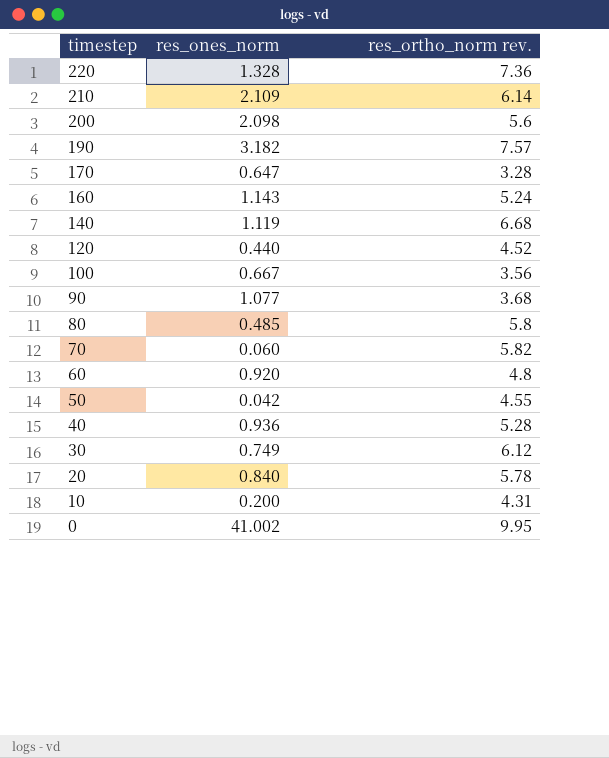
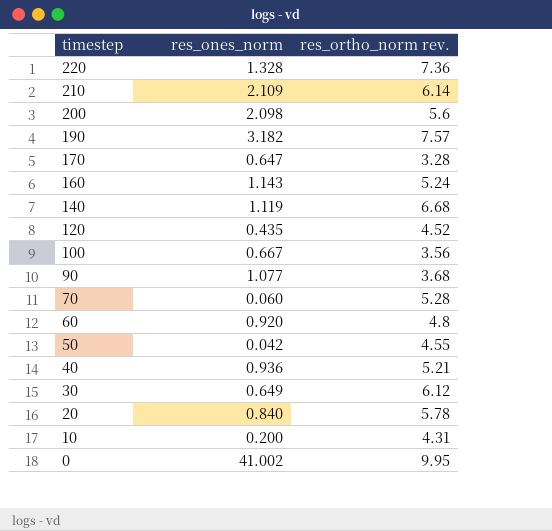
row 80: 0.485 | 5.8 -> none
120 | res_ones_norm: 0.440 -> 0.435
70 | res_ortho_norm rev.: 5.82 -> 5.28
40 | res_ortho_norm rev.: 5.28 -> 5.21
30 | res_ones_norm: 0.749 -> 0.649

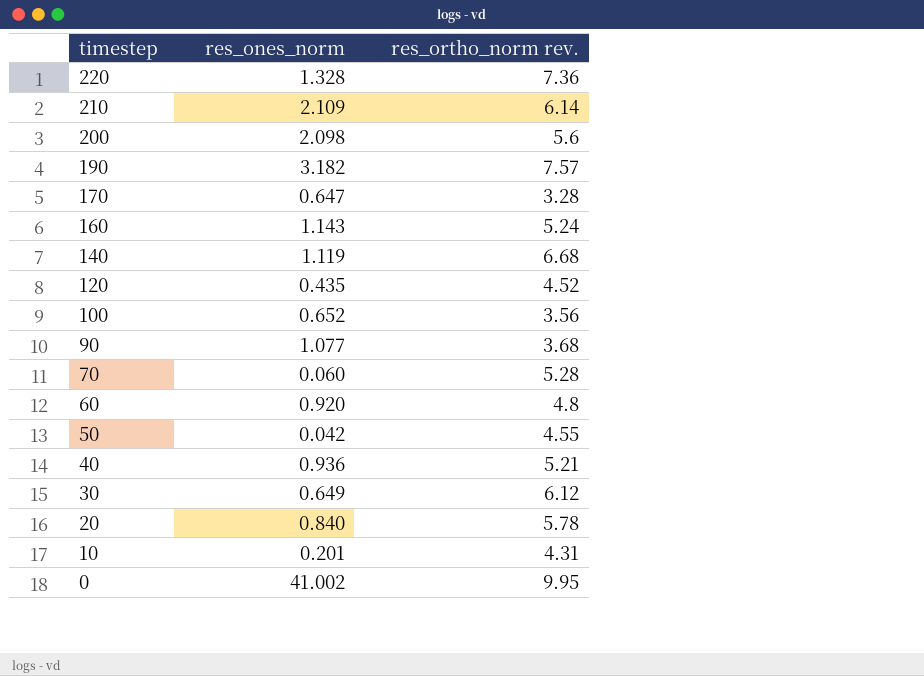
100 | res_ones_norm: 0.667 -> 0.652
10 | res_ones_norm: 0.200 -> 0.201

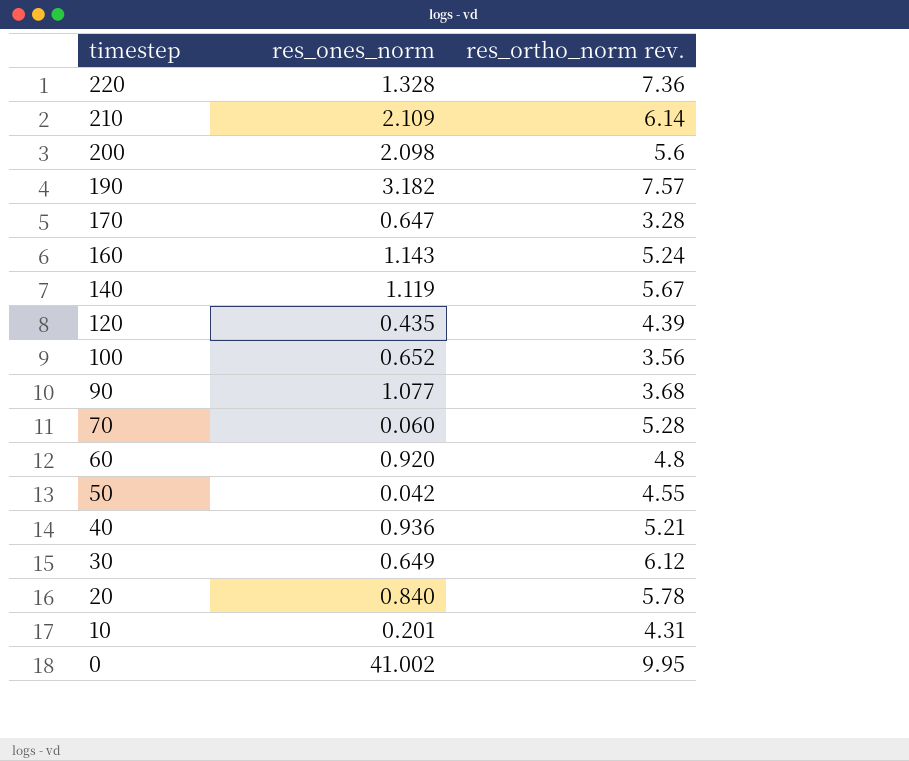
140 | res_ortho_norm rev.: 6.68 -> 5.67
120 | res_ortho_norm rev.: 4.52 -> 4.39

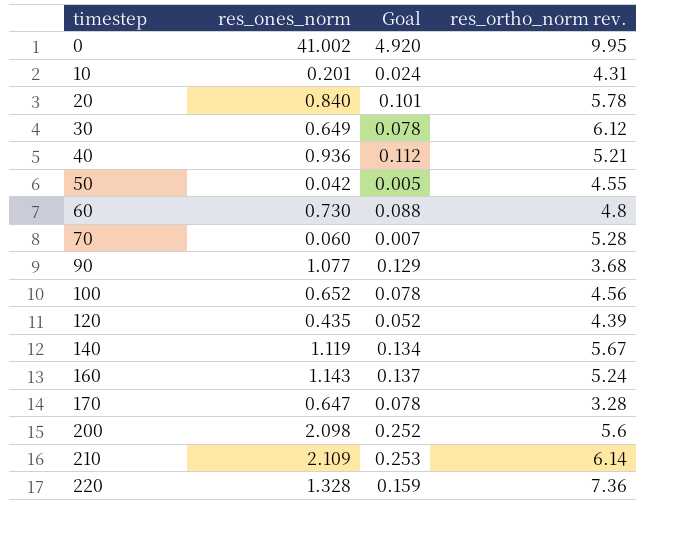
row order: timestep descending -> timestep ascending
column Goal | formula: none -> [res_ones_norm] * 0.12
row 190: 3.182 | 7.57 -> none
60 | res_ones_norm: 0.920 -> 0.730
100 | res_ortho_norm rev.: 3.56 -> 4.56

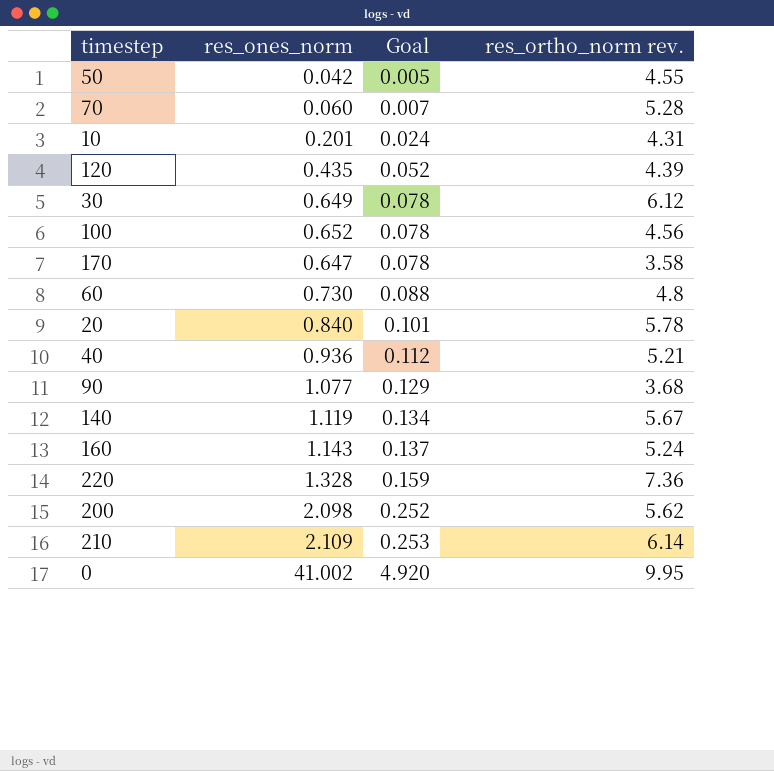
row order: timestep ascending -> Goal ascending
170 | res_ortho_norm rev.: 3.28 -> 3.58
200 | res_ortho_norm rev.: 5.6 -> 5.62

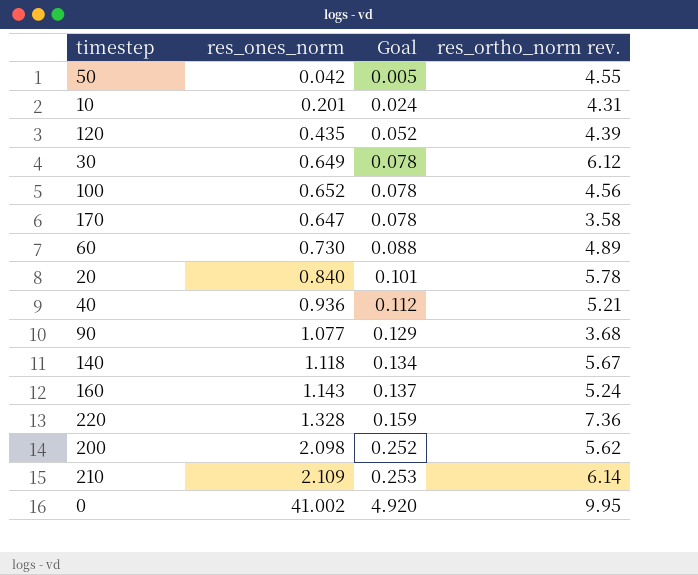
row 70: 0.060 | 0.007 | 5.28 -> none
60 | res_ortho_norm rev.: 4.8 -> 4.89
140 | res_ones_norm: 1.119 -> 1.118

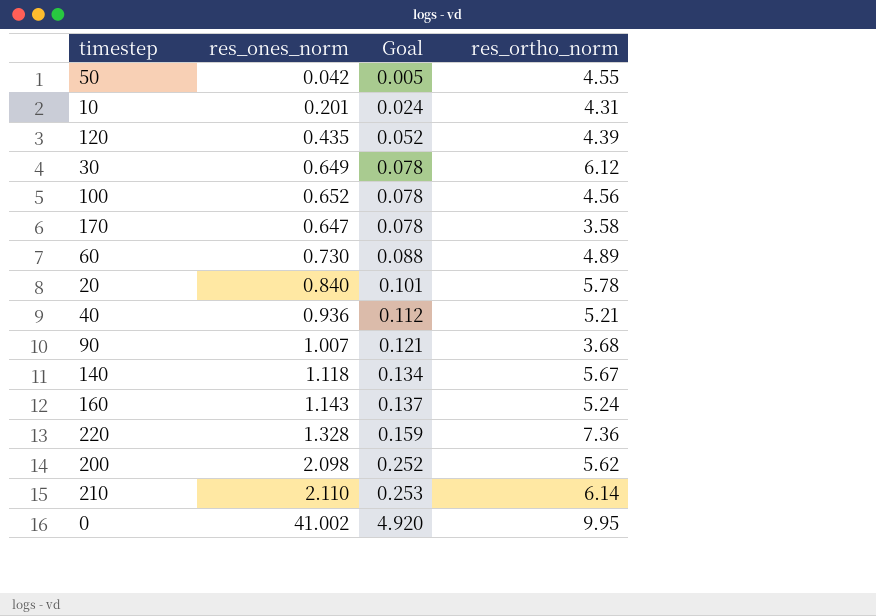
column name: res_ortho_norm rev. -> res_ortho_norm
90 | res_ones_norm: 1.077 -> 1.007
90 | Goal: 0.129 -> 0.121
210 | res_ones_norm: 2.109 -> 2.110

